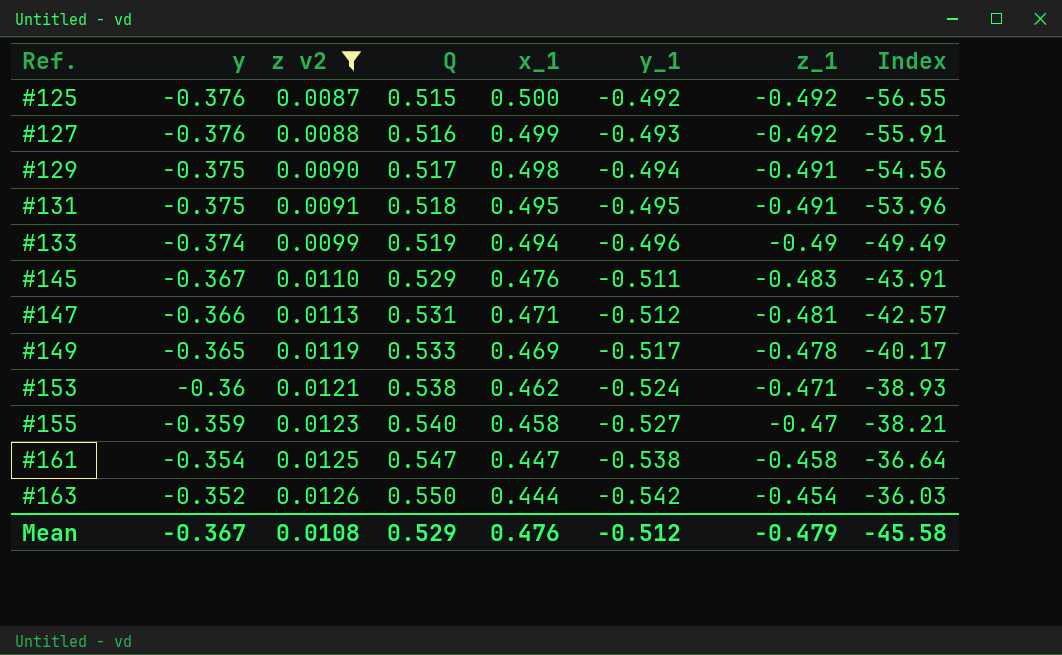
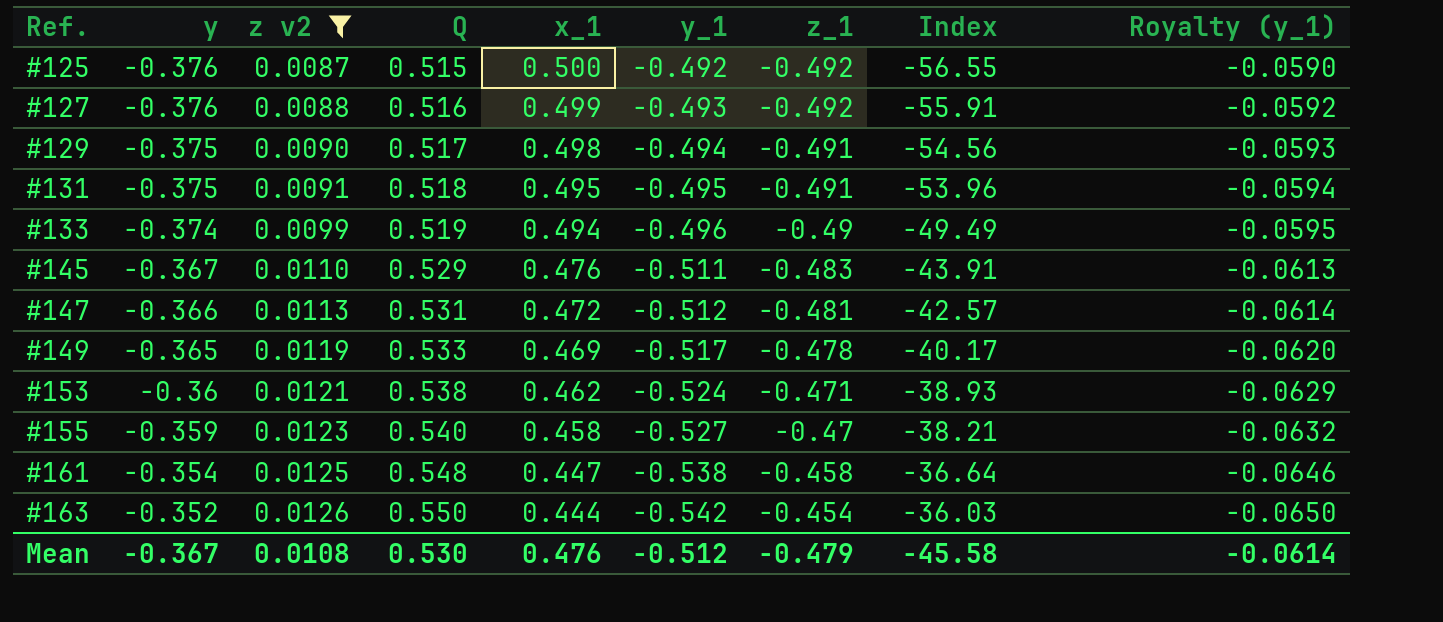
column Royalty (y_1) | formula: none -> [y_1] * 0.12
#147 | x_1: 0.471 -> 0.472
#161 | Q: 0.547 -> 0.548
Mean | Q: 0.529 -> 0.530

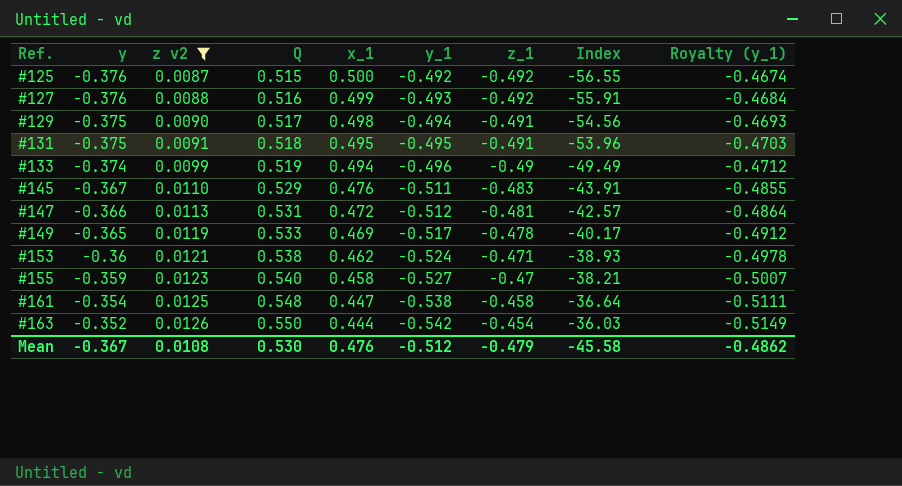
column Royalty (y_1) | formula: [y_1] * 0.12 -> [y_1] * 0.95
Mean | Royalty (y_1): -0.0614 -> -0.4862

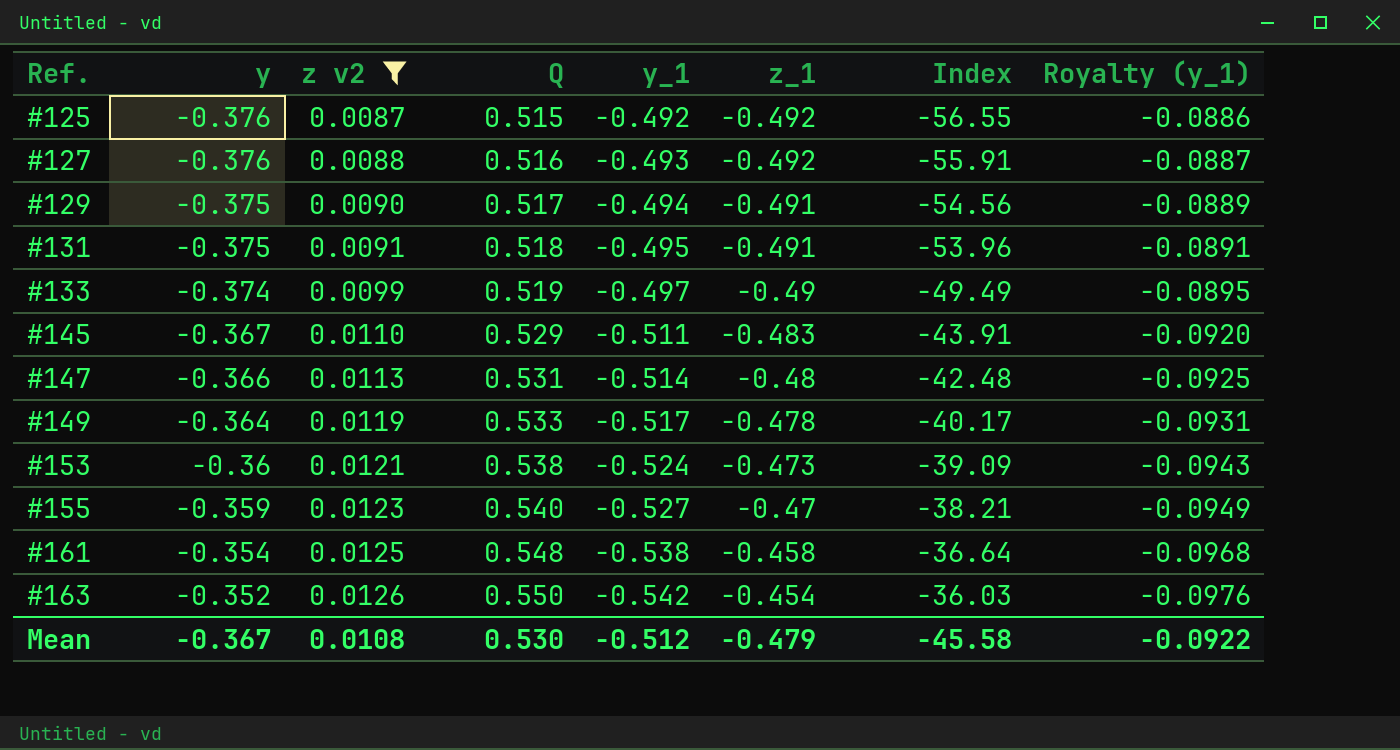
column x_1 | position: 5 -> none
column Royalty (y_1) | formula: [y_1] * 0.95 -> [y_1] * 0.18
#133 | y_1: -0.496 -> -0.497
#147 | y_1: -0.512 -> -0.514
#147 | z_1: -0.481 -> -0.48
#147 | Index: -42.57 -> -42.48
#149 | y: -0.365 -> -0.364
#153 | z_1: -0.471 -> -0.473
#153 | Index: -38.93 -> -39.09
Mean | Royalty (y_1): -0.4862 -> -0.0922

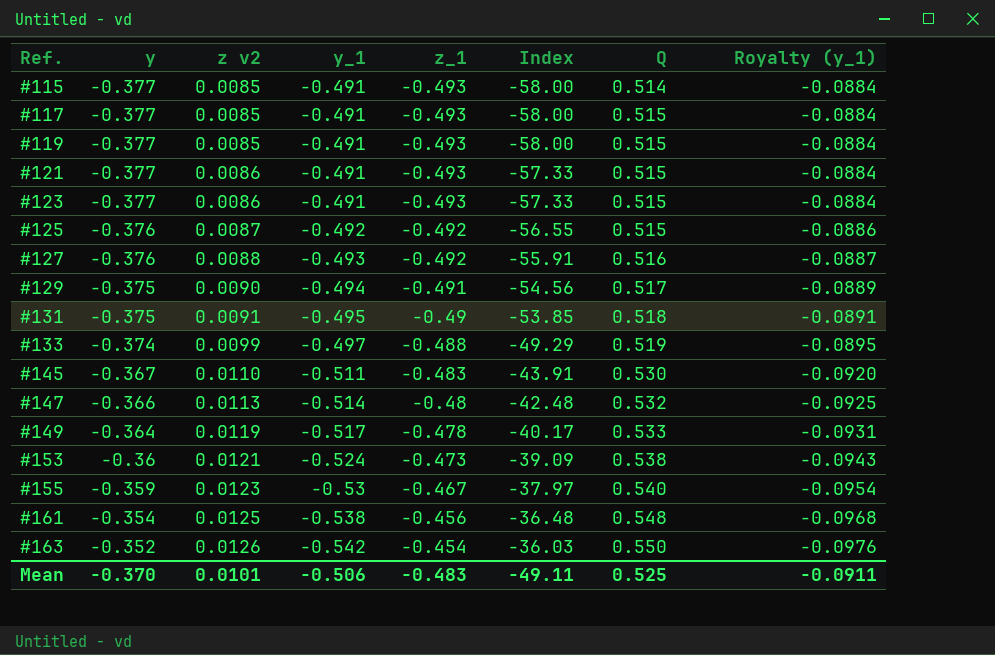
filter: z v2 >= 0.0087 -> none
column Q | position: 4 -> 7
#131 | z_1: -0.491 -> -0.49
#131 | Index: -53.96 -> -53.85
#133 | z_1: -0.49 -> -0.488
#133 | Index: -49.49 -> -49.29
#145 | Q: 0.529 -> 0.530
#147 | Q: 0.531 -> 0.532
#155 | y_1: -0.527 -> -0.53
#155 | z_1: -0.47 -> -0.467
#155 | Index: -38.21 -> -37.97
#155 | Royalty (y_1): -0.0949 -> -0.0954
#161 | z_1: -0.458 -> -0.456
#161 | Index: -36.64 -> -36.48
Mean | y: -0.367 -> -0.370
Mean | z v2: 0.0108 -> 0.0101
Mean | y_1: -0.512 -> -0.506
Mean | z_1: -0.479 -> -0.483
Mean | Index: -45.58 -> -49.11
Mean | Q: 0.530 -> 0.525
Mean | Royalty (y_1): -0.0922 -> -0.0911

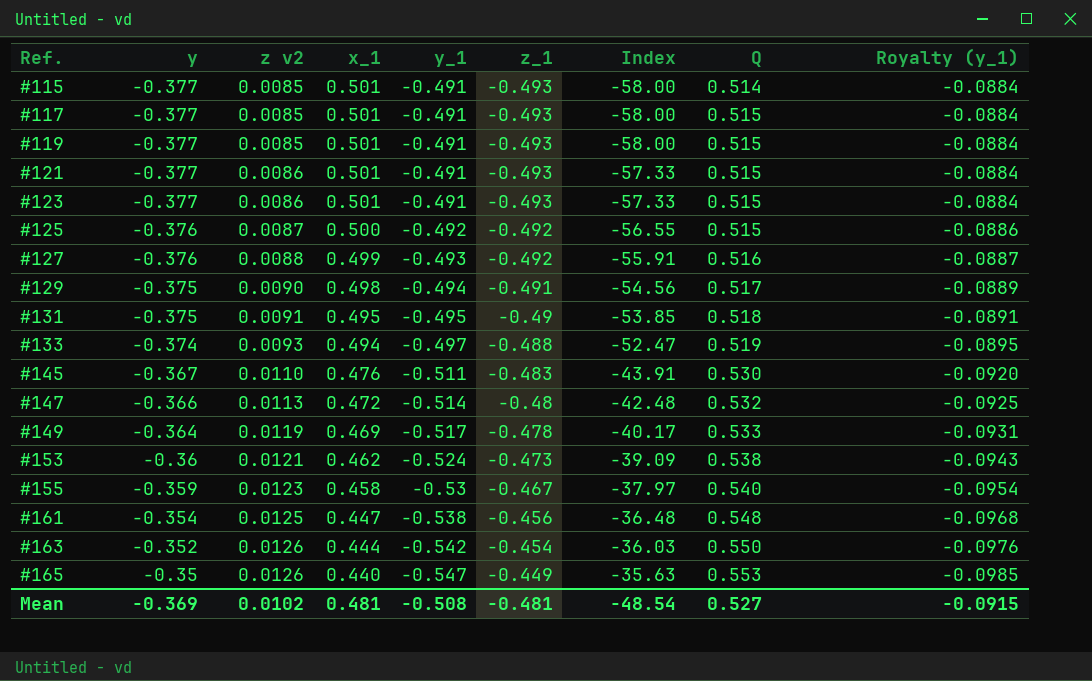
column x_1 | position: none -> 4
#133 | z v2: 0.0099 -> 0.0093
#133 | Index: -49.29 -> -52.47
row #165: none -> -0.35 | 0.0126 | 0.440 | -0.547 | -0.449 | -35.63 | 0.553 | -0.0985
Mean | y: -0.370 -> -0.369
Mean | z v2: 0.0101 -> 0.0102
Mean | y_1: -0.506 -> -0.508
Mean | z_1: -0.483 -> -0.481
Mean | Index: -49.11 -> -48.54
Mean | Q: 0.525 -> 0.527
Mean | Royalty (y_1): -0.0911 -> -0.0915

